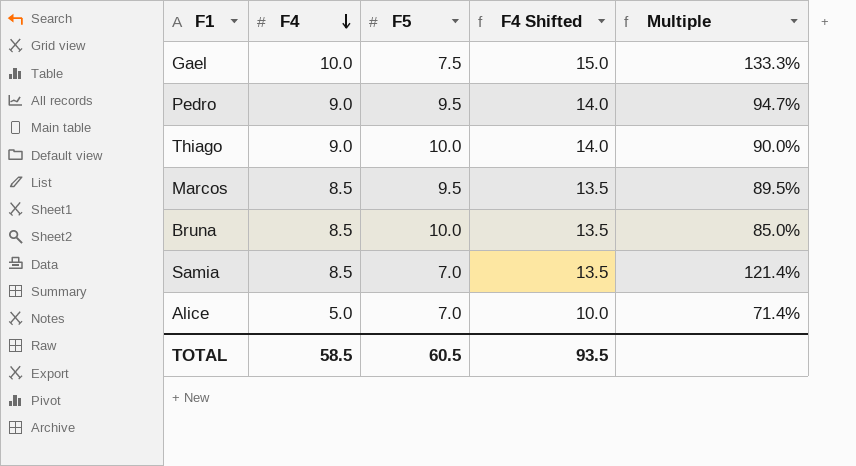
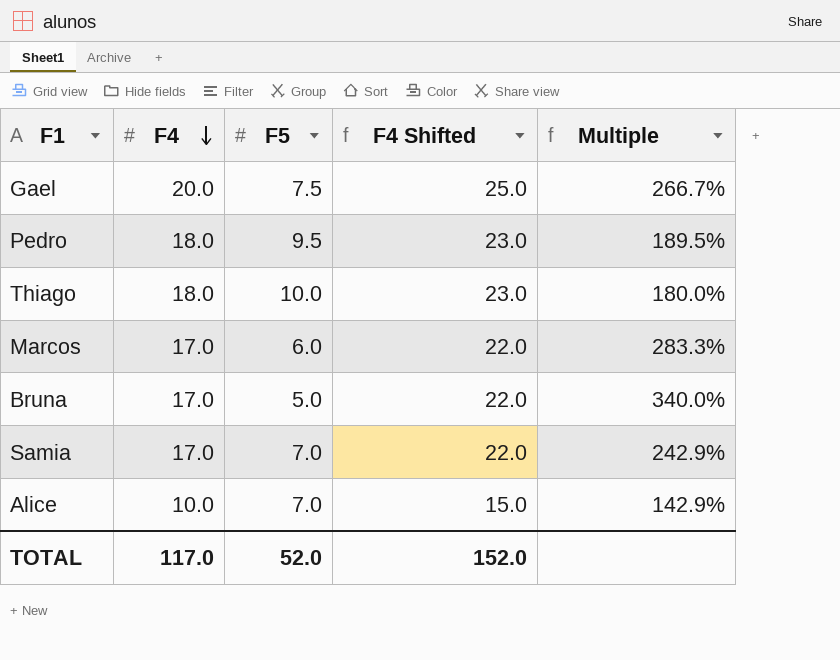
Gael | F4: 10.0 -> 20.0
Gael | F4 Shifted: 15.0 -> 25.0
Gael | Multiple: 133.3% -> 266.7%
Pedro | F4: 9.0 -> 18.0
Pedro | F4 Shifted: 14.0 -> 23.0
Pedro | Multiple: 94.7% -> 189.5%
Thiago | F4: 9.0 -> 18.0
Thiago | F4 Shifted: 14.0 -> 23.0
Thiago | Multiple: 90.0% -> 180.0%
Marcos | F4: 8.5 -> 17.0
Marcos | F5: 9.5 -> 6.0
Marcos | F4 Shifted: 13.5 -> 22.0
Marcos | Multiple: 89.5% -> 283.3%
Bruna | F4: 8.5 -> 17.0
Bruna | F5: 10.0 -> 5.0
Bruna | F4 Shifted: 13.5 -> 22.0
Bruna | Multiple: 85.0% -> 340.0%
Samia | F4: 8.5 -> 17.0
Samia | F4 Shifted: 13.5 -> 22.0
Samia | Multiple: 121.4% -> 242.9%
Alice | F4: 5.0 -> 10.0
Alice | F4 Shifted: 10.0 -> 15.0
Alice | Multiple: 71.4% -> 142.9%
TOTAL | F4: 58.5 -> 117.0
TOTAL | F5: 60.5 -> 52.0
TOTAL | F4 Shifted: 93.5 -> 152.0

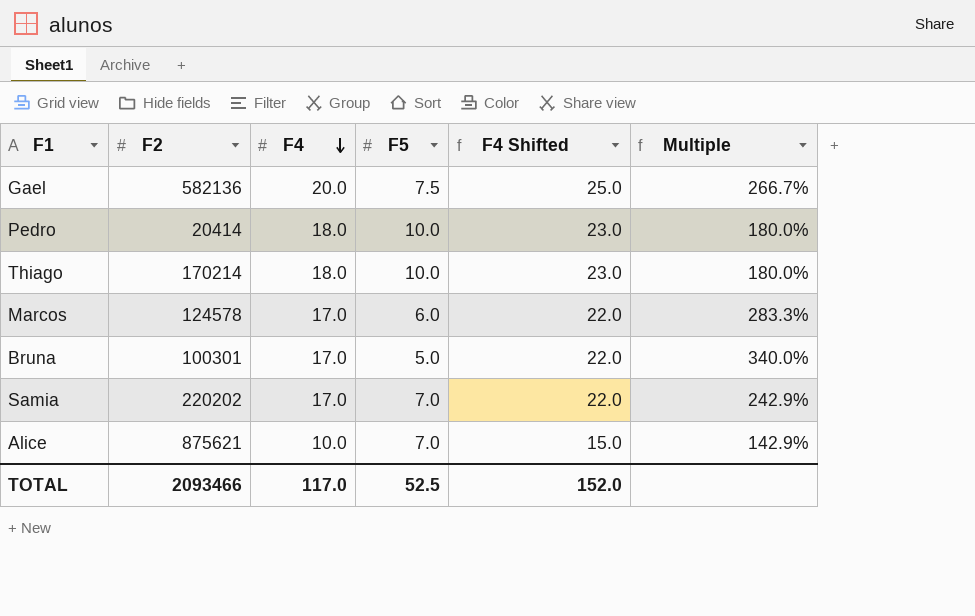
column F2 | position: none -> 2
Pedro | F5: 9.5 -> 10.0
Pedro | Multiple: 189.5% -> 180.0%
TOTAL | F5: 52.0 -> 52.5

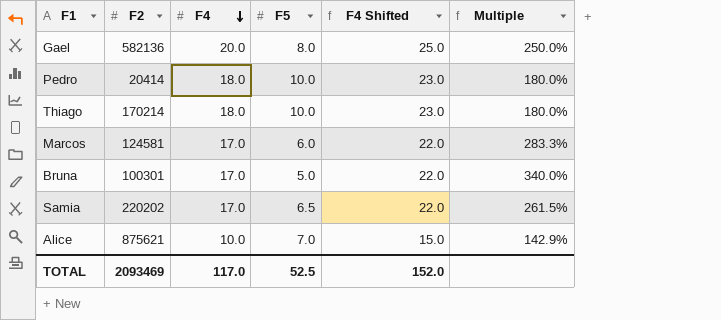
Gael | F5: 7.5 -> 8.0
Gael | Multiple: 266.7% -> 250.0%
Marcos | F2: 124578 -> 124581
Samia | F5: 7.0 -> 6.5
Samia | Multiple: 242.9% -> 261.5%
TOTAL | F2: 2093466 -> 2093469

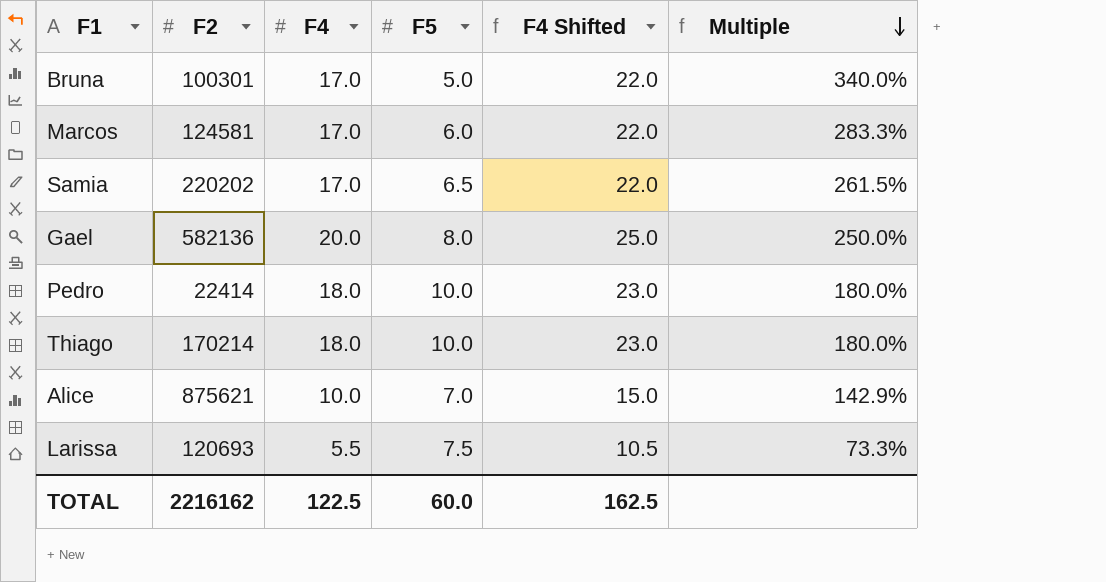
row order: F4 descending -> Multiple descending
Pedro | F2: 20414 -> 22414
row Larissa: none -> 120693 | 5.5 | 7.5 | 10.5 | 73.3%
TOTAL | F2: 2093469 -> 2216162
TOTAL | F4: 117.0 -> 122.5
TOTAL | F5: 52.5 -> 60.0
TOTAL | F4 Shifted: 152.0 -> 162.5

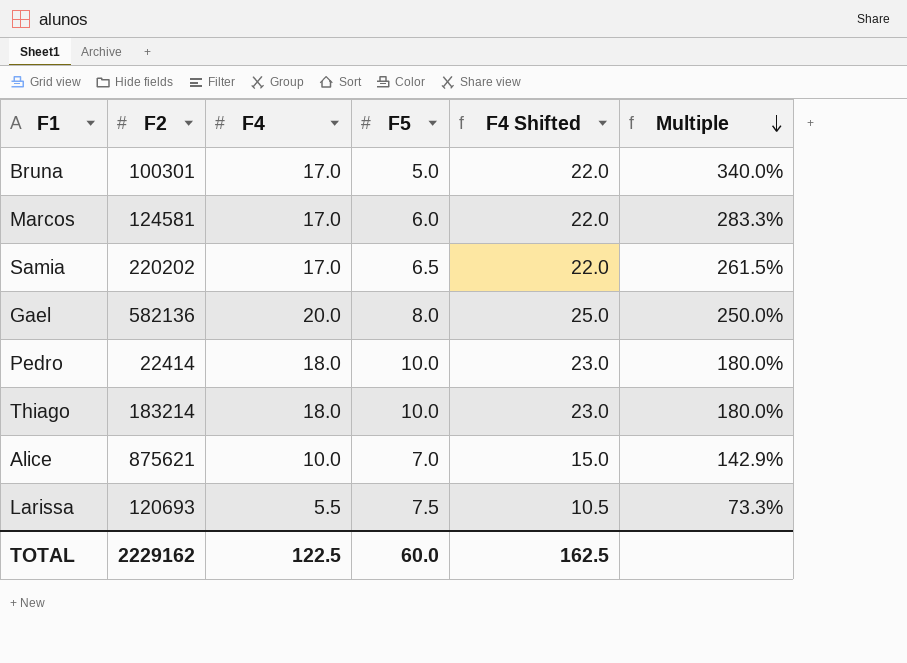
Thiago | F2: 170214 -> 183214
TOTAL | F2: 2216162 -> 2229162

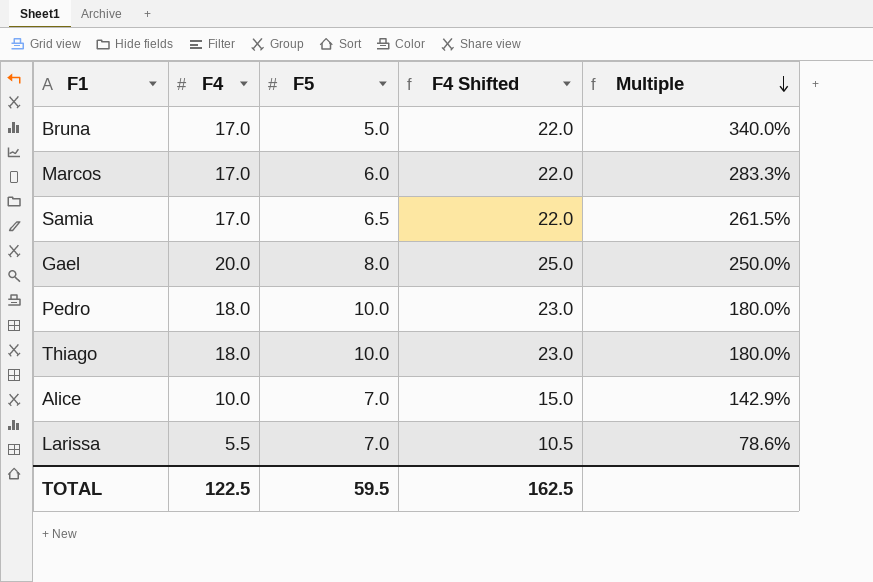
column F2 | position: 2 -> none
Larissa | F5: 7.5 -> 7.0
Larissa | Multiple: 73.3% -> 78.6%
TOTAL | F5: 60.0 -> 59.5

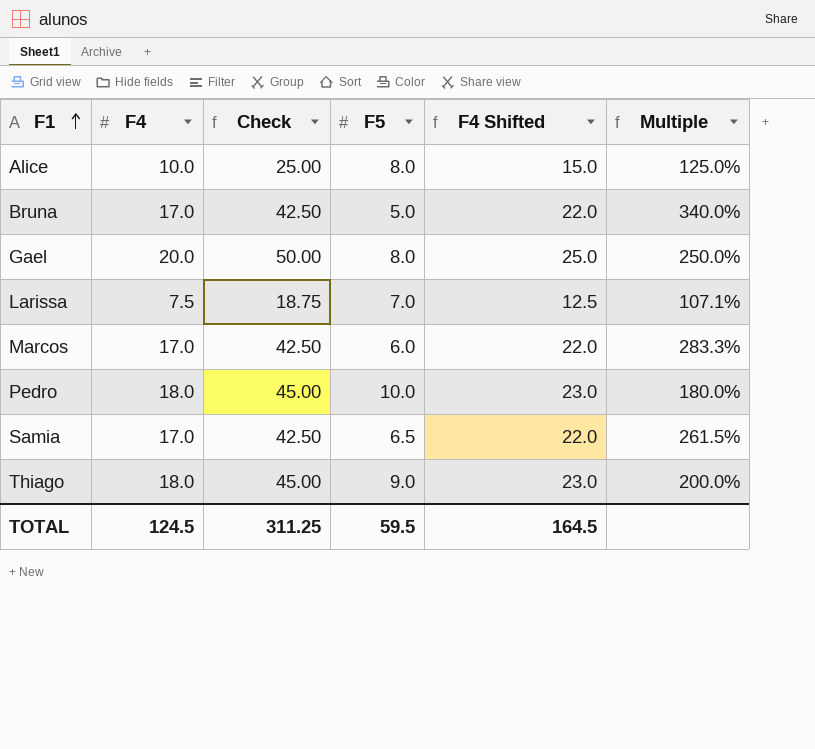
row order: Multiple descending -> F1 ascending
column Check | formula: none -> [F4] * 2.5
Alice | F5: 7.0 -> 8.0
Alice | Multiple: 142.9% -> 125.0%
Larissa | F4: 5.5 -> 7.5
Larissa | F4 Shifted: 10.5 -> 12.5
Larissa | Multiple: 78.6% -> 107.1%
Thiago | F5: 10.0 -> 9.0
Thiago | Multiple: 180.0% -> 200.0%
TOTAL | F4: 122.5 -> 124.5
TOTAL | F4 Shifted: 162.5 -> 164.5

